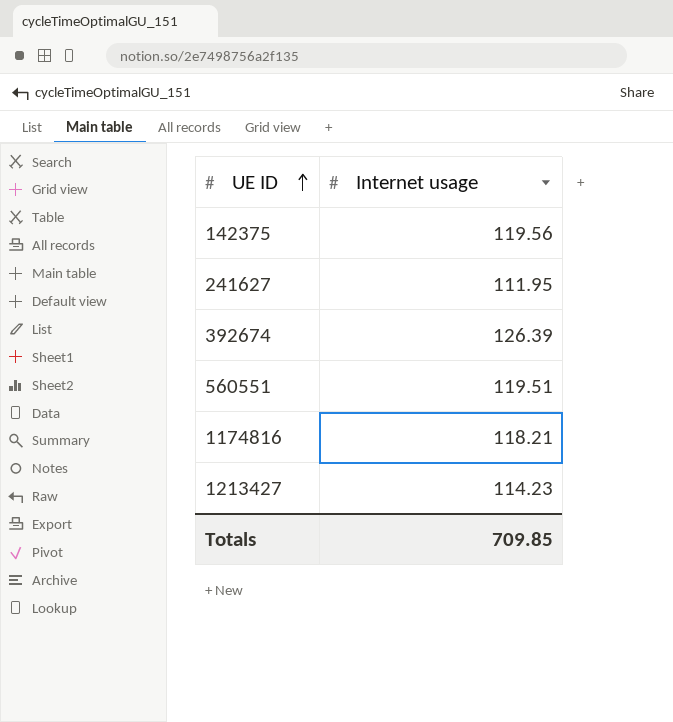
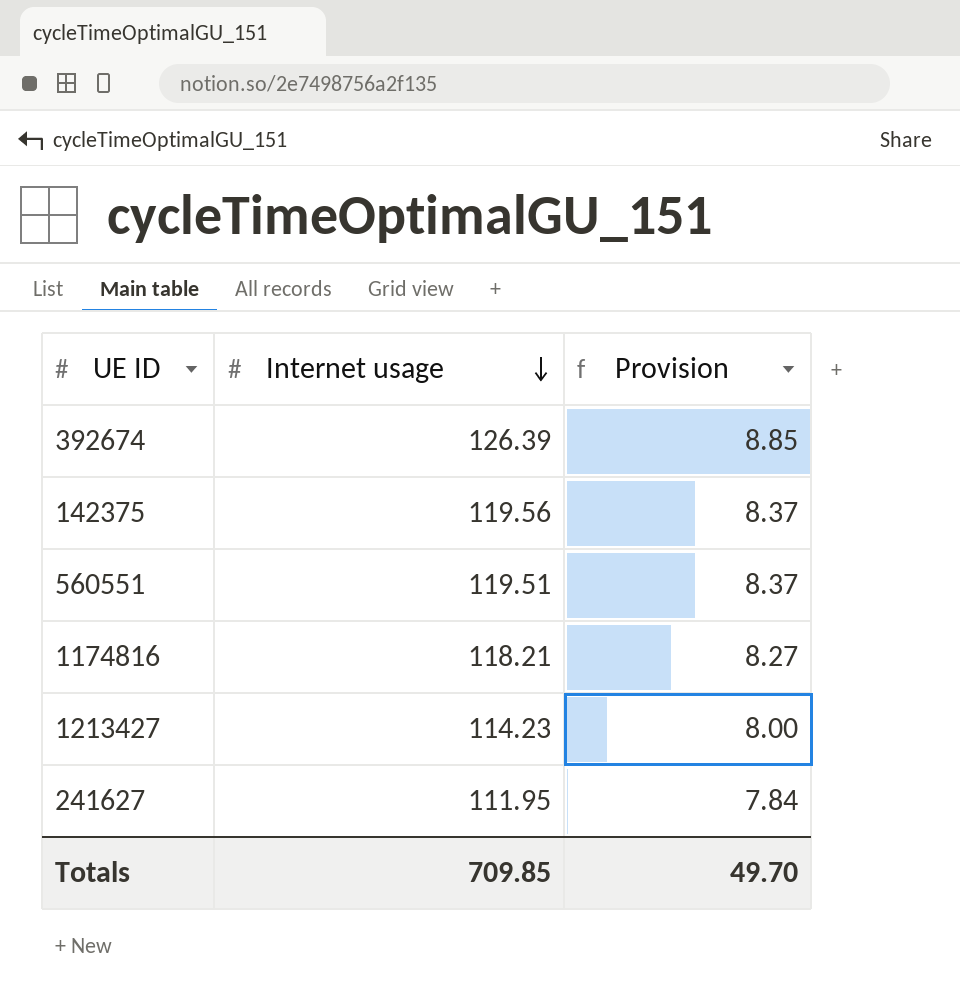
row order: UE ID ascending -> Internet usage descending
column Provision | formula: none -> [Internet usage] * 0.07

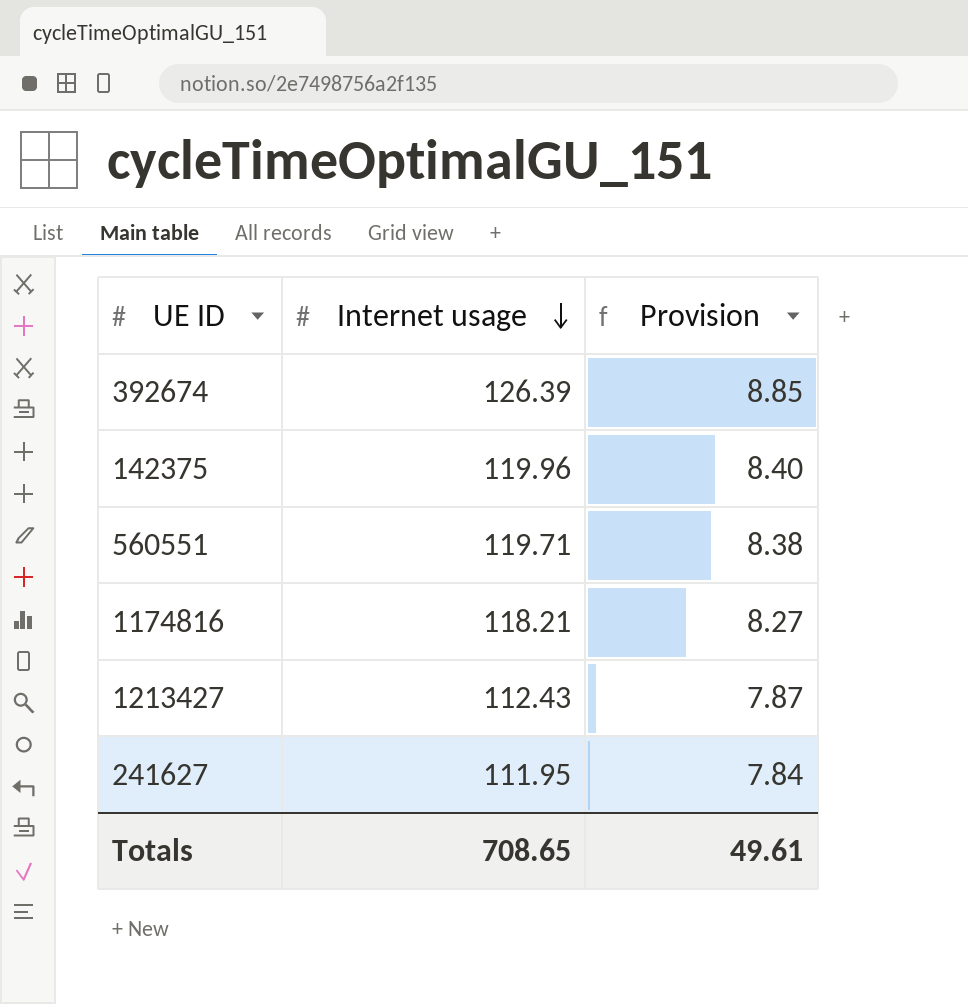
142375 | Internet usage: 119.56 -> 119.96
142375 | Provision: 8.37 -> 8.40
560551 | Internet usage: 119.51 -> 119.71
560551 | Provision: 8.37 -> 8.38
1213427 | Internet usage: 114.23 -> 112.43
1213427 | Provision: 8.00 -> 7.87
Totals | Internet usage: 709.85 -> 708.65
Totals | Provision: 49.70 -> 49.61

